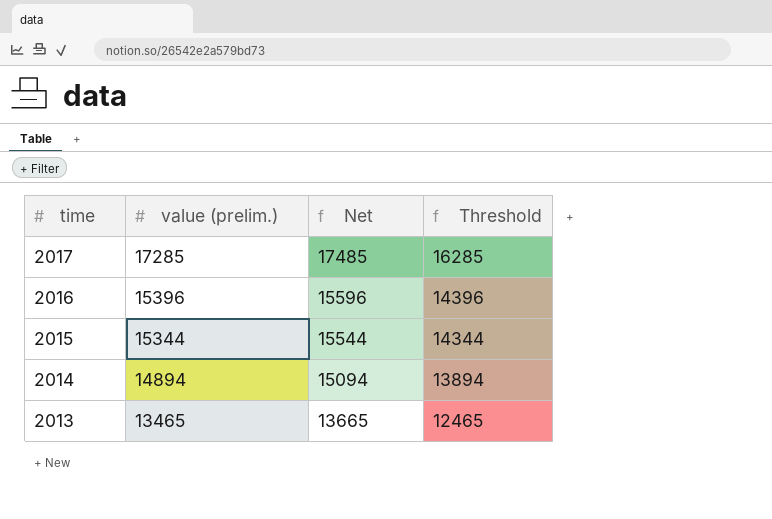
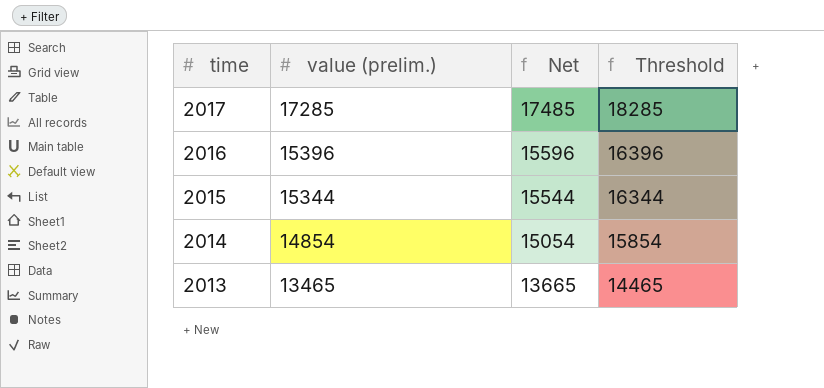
column Threshold | formula: [value (prelim.)] - 1000 -> [value (prelim.)] + 1000
2014 | value (prelim.): 14894 -> 14854
2014 | Net: 15094 -> 15054

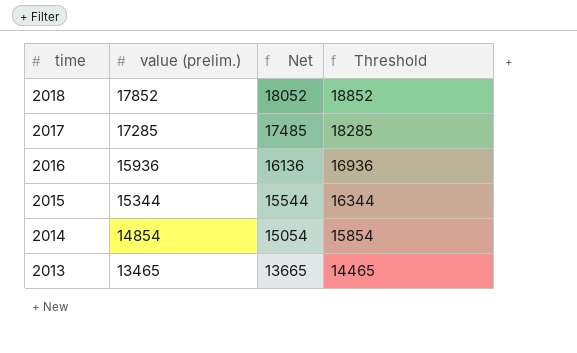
row 2018: none -> 17852 | 18052 | 18852
2016 | value (prelim.): 15396 -> 15936
2016 | Net: 15596 -> 16136
2016 | Threshold: 16396 -> 16936

